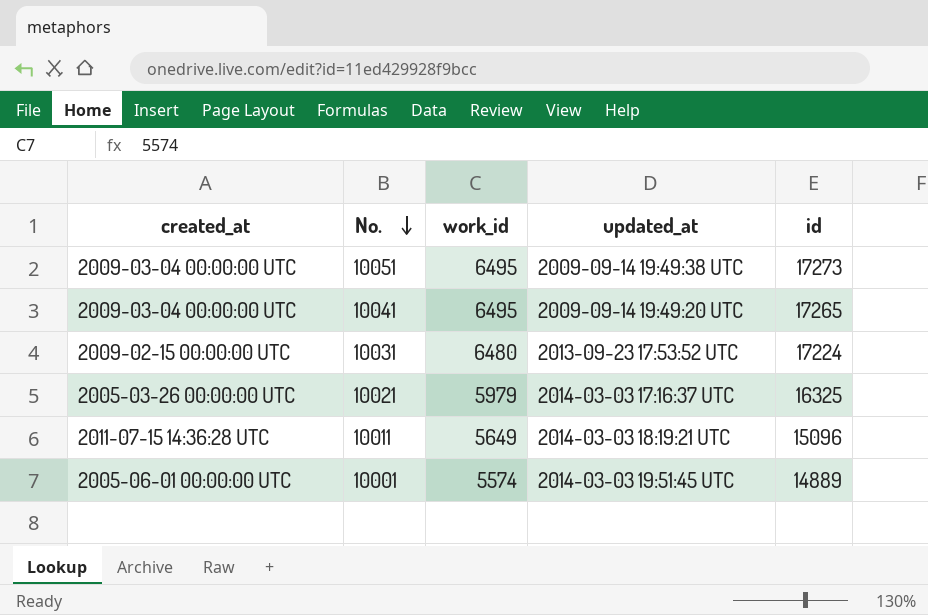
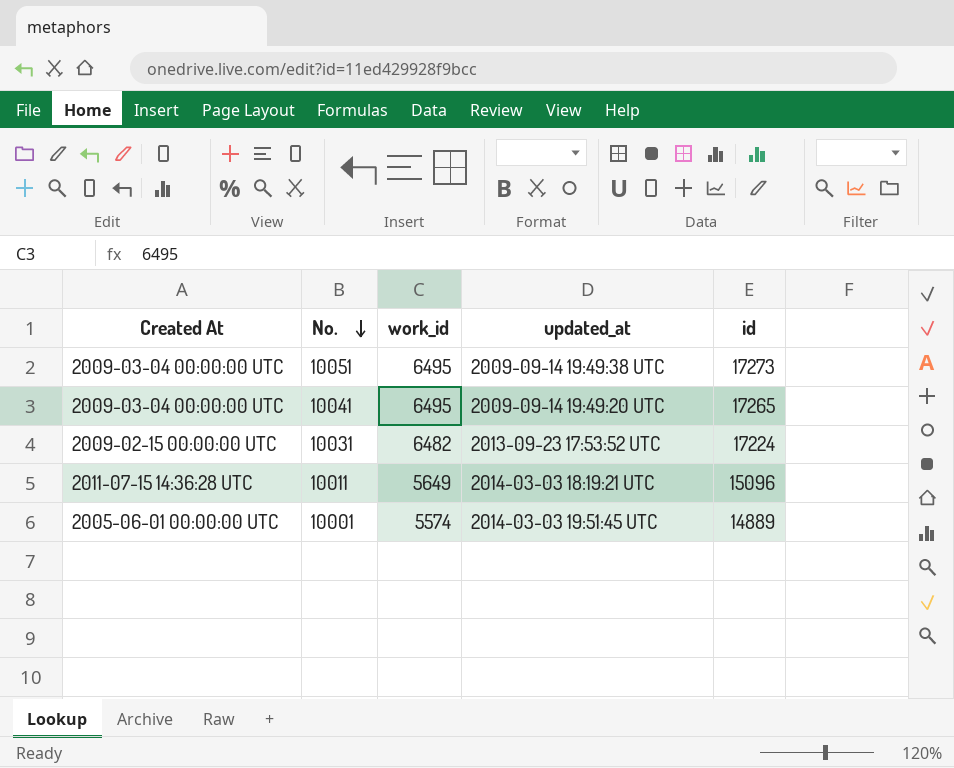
column name: created_at -> Created At
row 10021: 2005-03-26 00:00:00 UTC | 5979 | 2014-03-03 17:16:37 UTC | 16325 -> none
10031 | work_id: 6480 -> 6482

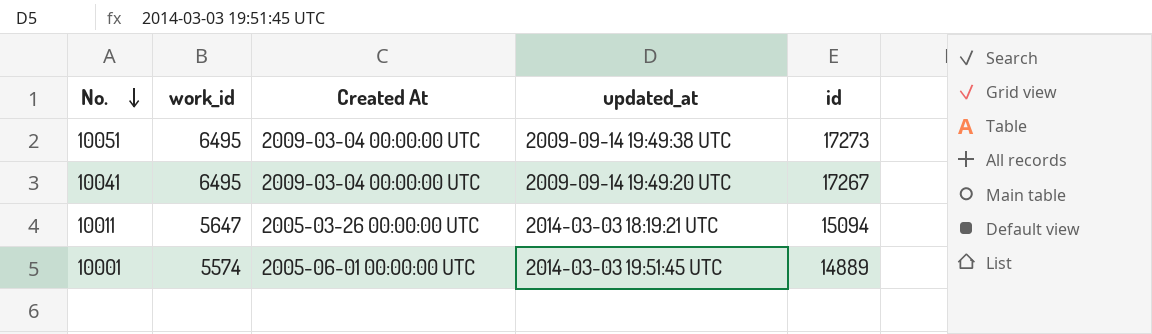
column Created At | position: 1 -> 3
row 10031: 2009-02-15 00:00:00 UTC | 6482 | 2013-09-23 17:53:52 UTC | 17224 -> none
10041 | id: 17265 -> 17267
10011 | work_id: 5649 -> 5647
10011 | Created At: 2011-07-15 14:36:28 UTC -> 2005-03-26 00:00:00 UTC
10011 | id: 15096 -> 15094

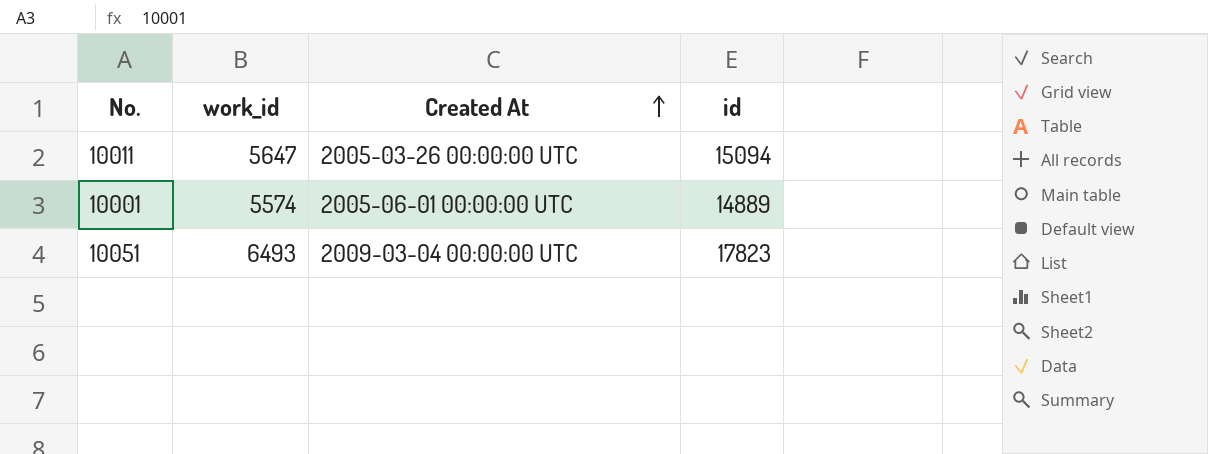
row order: No. descending -> Created At ascending
column updated_at | position: 4 -> none
row 10041: 6495 | 2009-03-04 00:00:00 UTC | 2009-09-14 19:49:20 UTC | 17267 -> none
10051 | work_id: 6495 -> 6493
10051 | id: 17273 -> 17823

